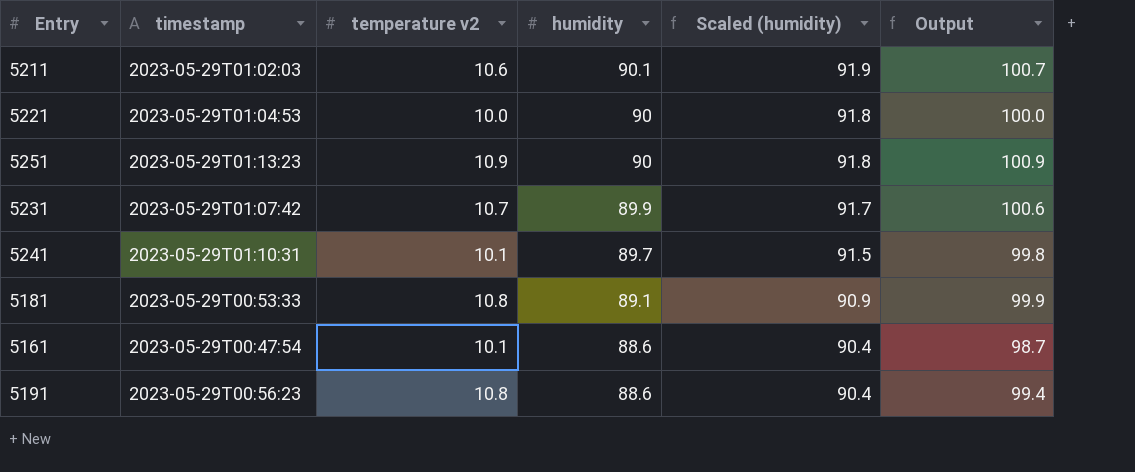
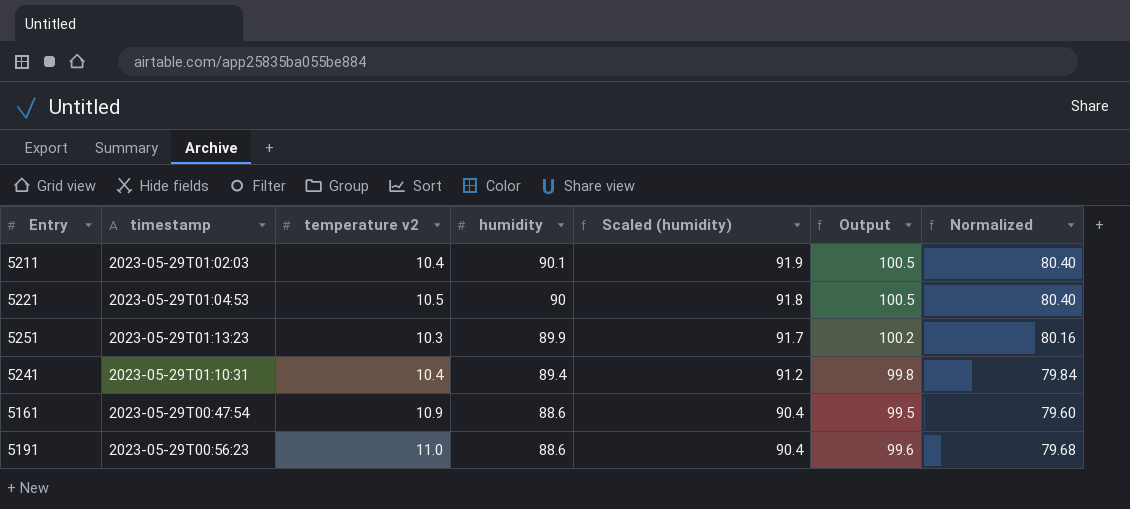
column Normalized | formula: none -> [Output] * 0.8
row 5231: 2023-05-29T01:07:42 | 10.7 | 89.9 | 91.7 | 100.6 -> none
row 5181: 2023-05-29T00:53:33 | 10.8 | 89.1 | 90.9 | 99.9 -> none
5211 | temperature v2: 10.6 -> 10.4
5211 | Output: 100.7 -> 100.5
5221 | temperature v2: 10.0 -> 10.5
5221 | Output: 100.0 -> 100.5
5251 | temperature v2: 10.9 -> 10.3
5251 | humidity: 90 -> 89.9
5251 | Scaled (humidity): 91.8 -> 91.7
5251 | Output: 100.9 -> 100.2
5241 | temperature v2: 10.1 -> 10.4
5241 | humidity: 89.7 -> 89.4
5241 | Scaled (humidity): 91.5 -> 91.2
5161 | temperature v2: 10.1 -> 10.9
5161 | Output: 98.7 -> 99.5
5191 | temperature v2: 10.8 -> 11.0
5191 | Output: 99.4 -> 99.6

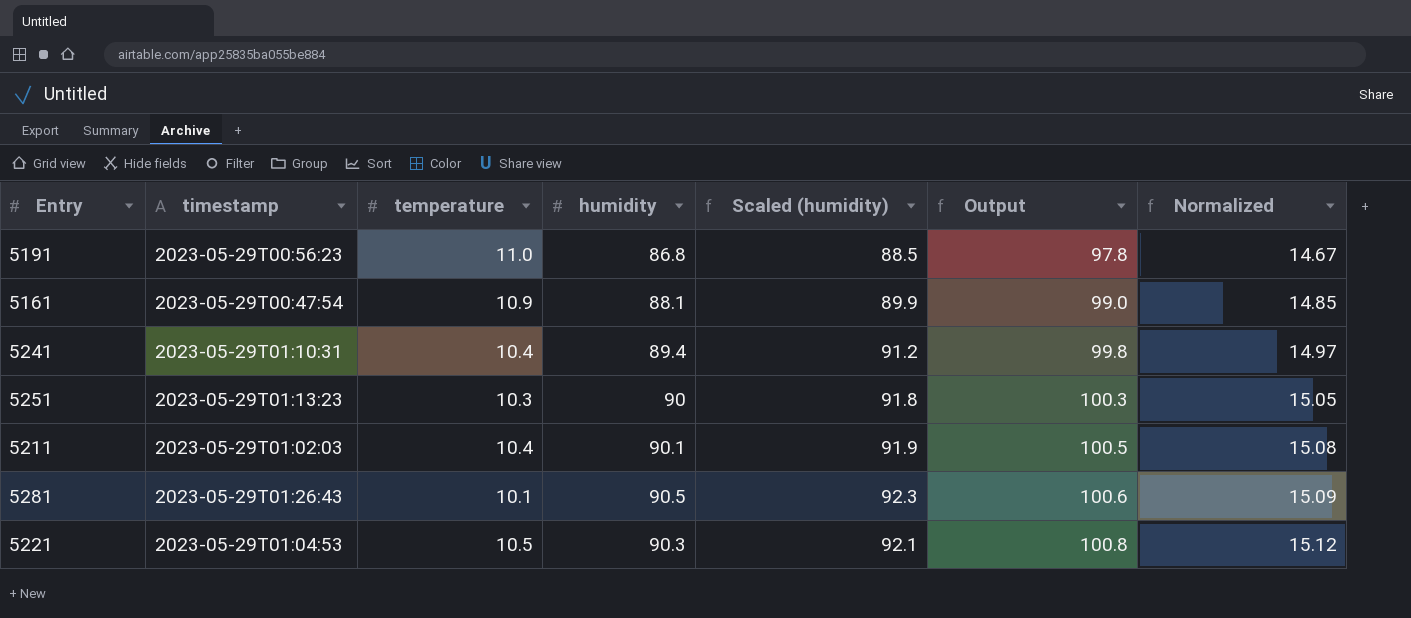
row order: humidity descending -> Output ascending
column name: temperature v2 -> temperature
column Normalized | formula: [Output] * 0.8 -> [Output] * 0.15
5191 | humidity: 88.6 -> 86.8
5191 | Scaled (humidity): 90.4 -> 88.5
5191 | Output: 99.6 -> 97.8
5161 | humidity: 88.6 -> 88.1
5161 | Scaled (humidity): 90.4 -> 89.9
5161 | Output: 99.5 -> 99.0
5251 | humidity: 89.9 -> 90
5251 | Scaled (humidity): 91.7 -> 91.8
5251 | Output: 100.2 -> 100.3
row 5281: none -> 2023-05-29T01:26:43 | 10.1 | 90.5 | 92.3 | 100.6 | 15.09
5221 | humidity: 90 -> 90.3
5221 | Scaled (humidity): 91.8 -> 92.1
5221 | Output: 100.5 -> 100.8

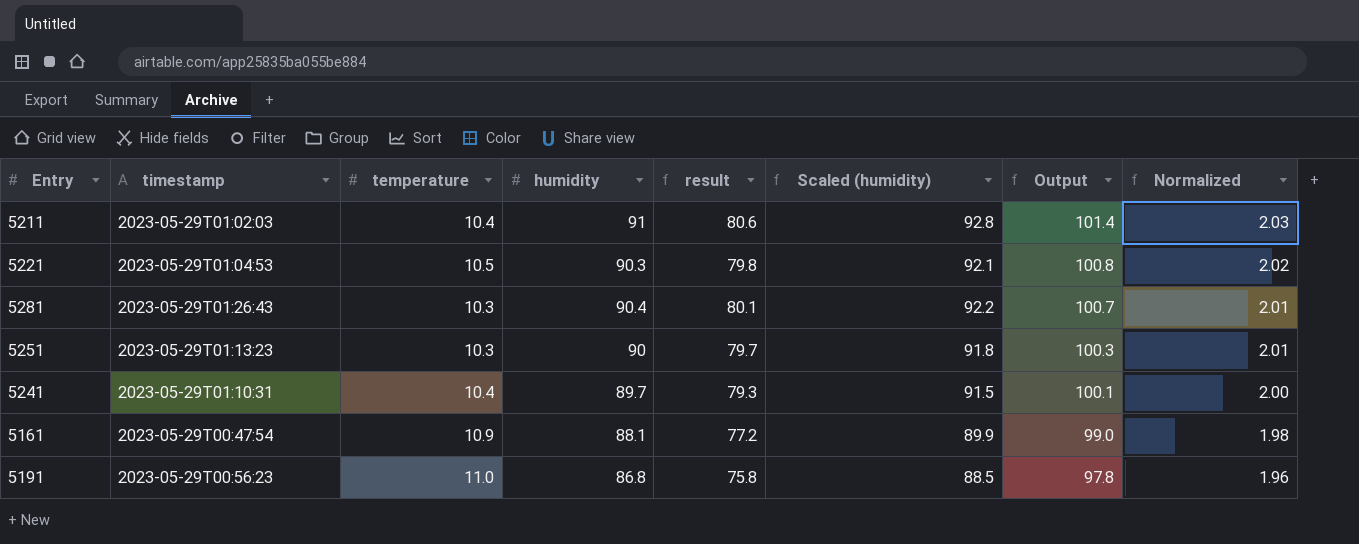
row order: Output ascending -> Output descending
column result | formula: none -> [humidity] - [temperature]
column Normalized | formula: [Output] * 0.15 -> [Output] * 0.02
5211 | humidity: 90.1 -> 91
5211 | Scaled (humidity): 91.9 -> 92.8
5211 | Output: 100.5 -> 101.4
5281 | temperature: 10.1 -> 10.3
5281 | humidity: 90.5 -> 90.4
5281 | Scaled (humidity): 92.3 -> 92.2
5281 | Output: 100.6 -> 100.7
5241 | humidity: 89.4 -> 89.7
5241 | Scaled (humidity): 91.2 -> 91.5
5241 | Output: 99.8 -> 100.1

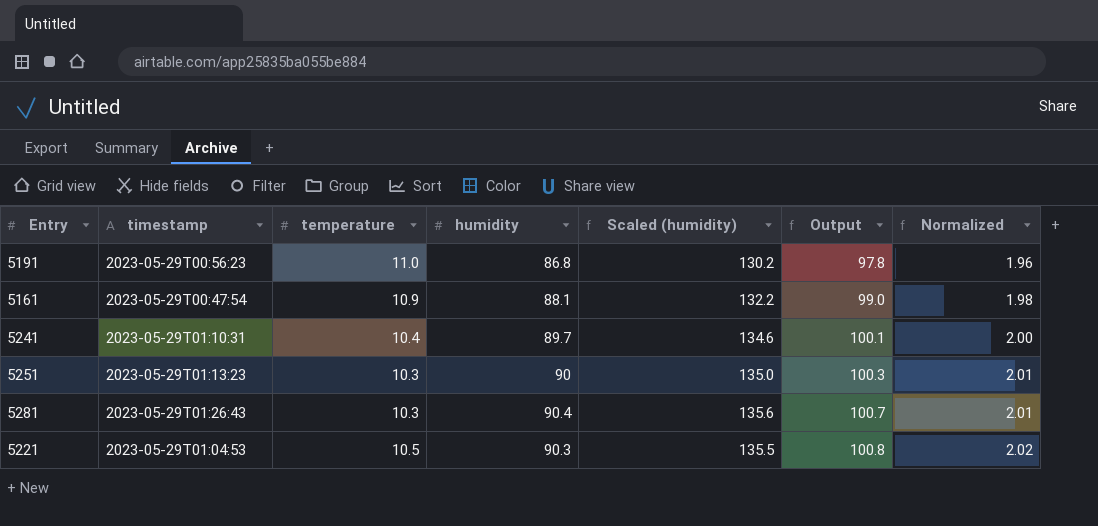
row order: Output descending -> Output ascending
column result | formula: [humidity] - [temperature] -> none
column Scaled (humidity) | formula: [humidity] * 1.02 -> [humidity] * 1.5
row 5211: 2023-05-29T01:02:03 | 10.4 | 91 | 80.6 | 92.8 | 101.4 | 2.03 -> none

